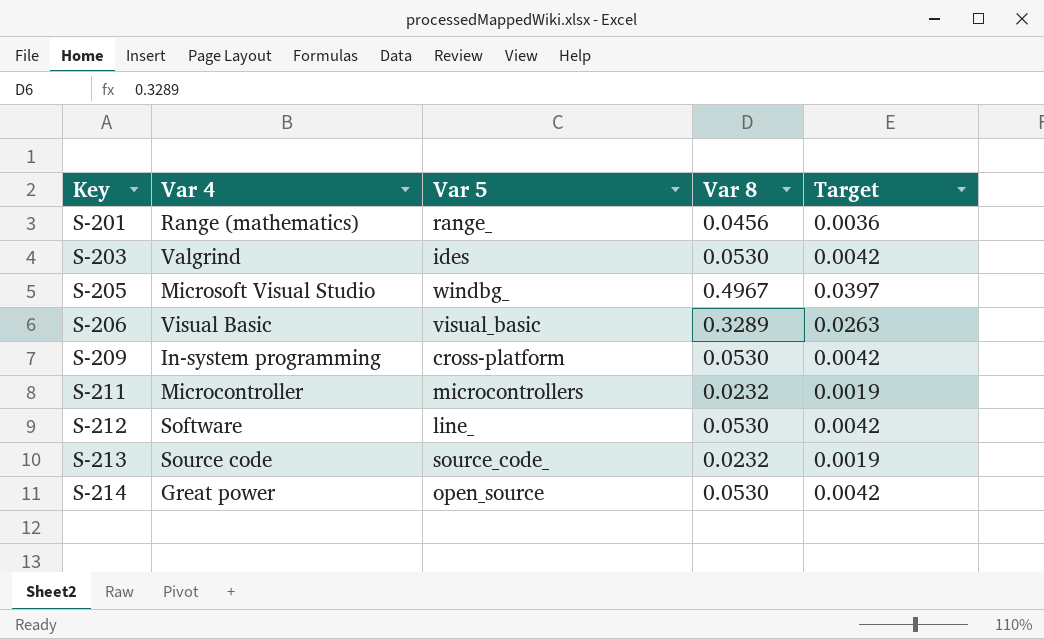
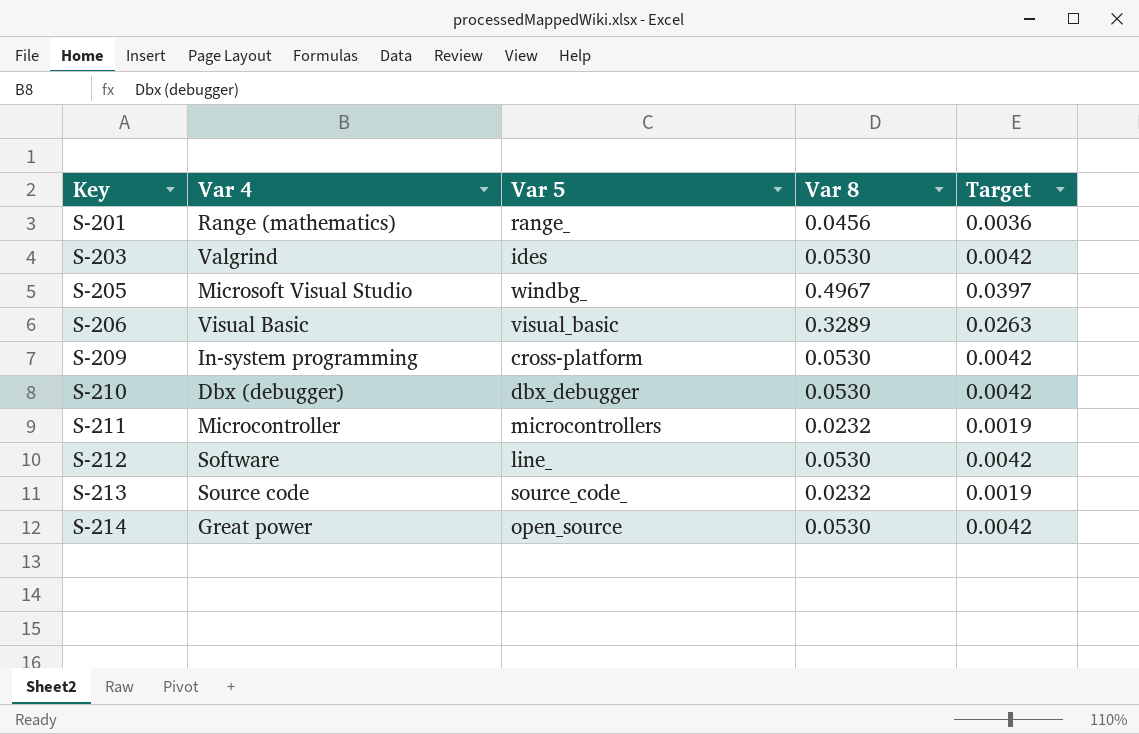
row S-210: none -> Dbx (debugger) | dbx_debugger | 0.0530 | 0.0042

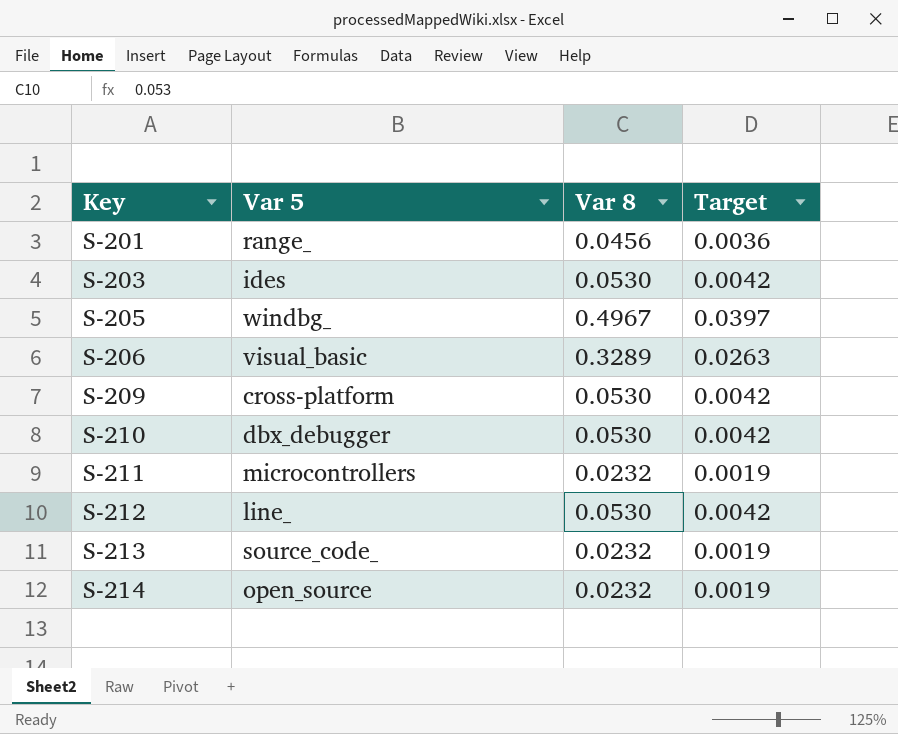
column Var 4 | position: 2 -> none
S-214 | Var 8: 0.0530 -> 0.0232
S-214 | Target: 0.0042 -> 0.0019

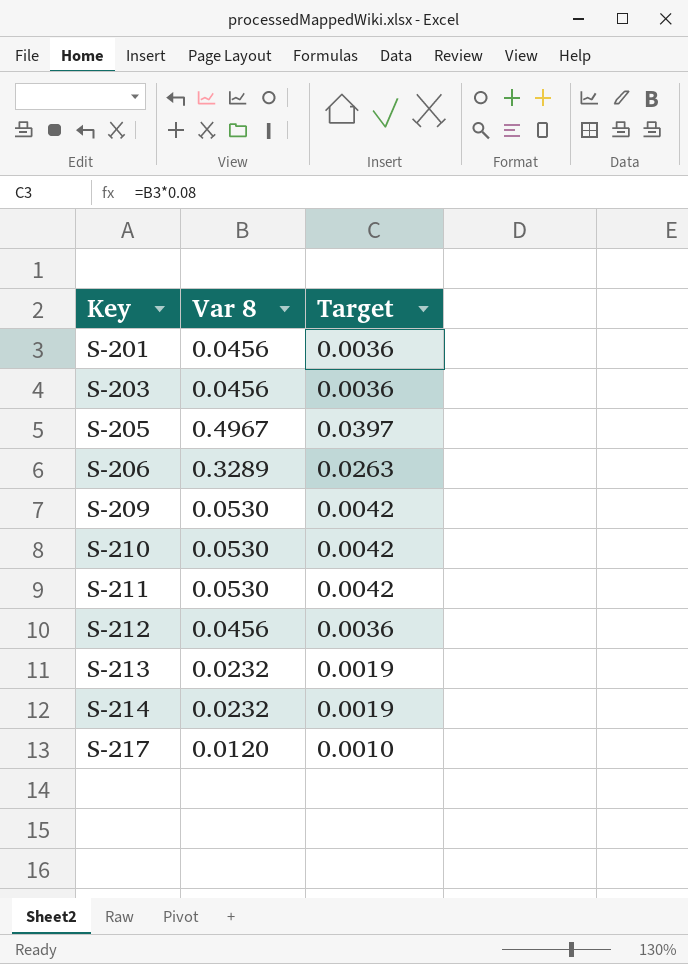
column Var 5 | position: 2 -> none
S-203 | Var 8: 0.0530 -> 0.0456
S-203 | Target: 0.0042 -> 0.0036
S-211 | Var 8: 0.0232 -> 0.0530
S-211 | Target: 0.0019 -> 0.0042
S-212 | Var 8: 0.0530 -> 0.0456
S-212 | Target: 0.0042 -> 0.0036
row S-217: none -> 0.0120 | 0.0010

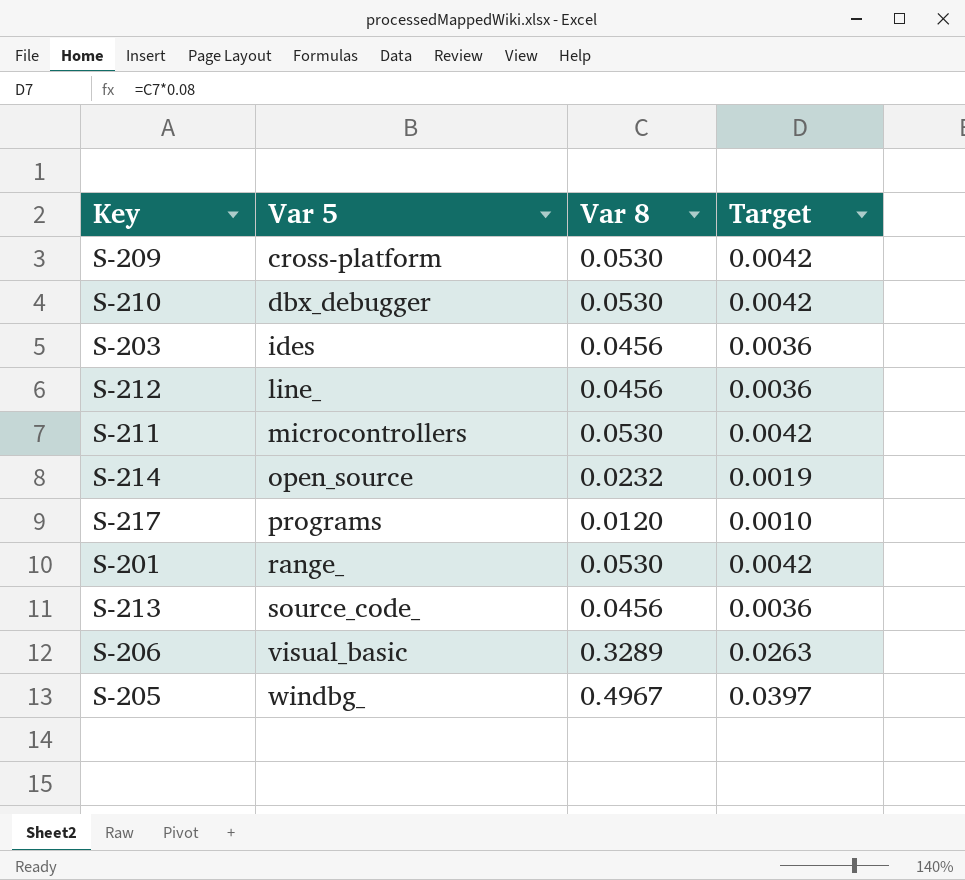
row order: Key ascending -> Var 5 ascending
column Var 5 | position: none -> 2
S-201 | Var 8: 0.0456 -> 0.0530
S-201 | Target: 0.0036 -> 0.0042
S-213 | Var 8: 0.0232 -> 0.0456
S-213 | Target: 0.0019 -> 0.0036

